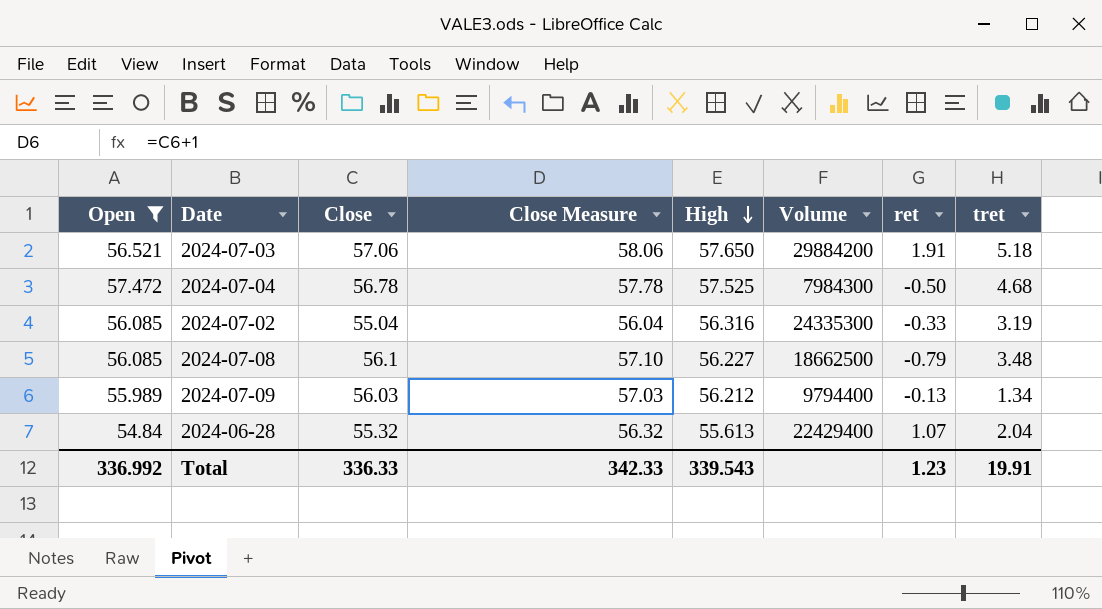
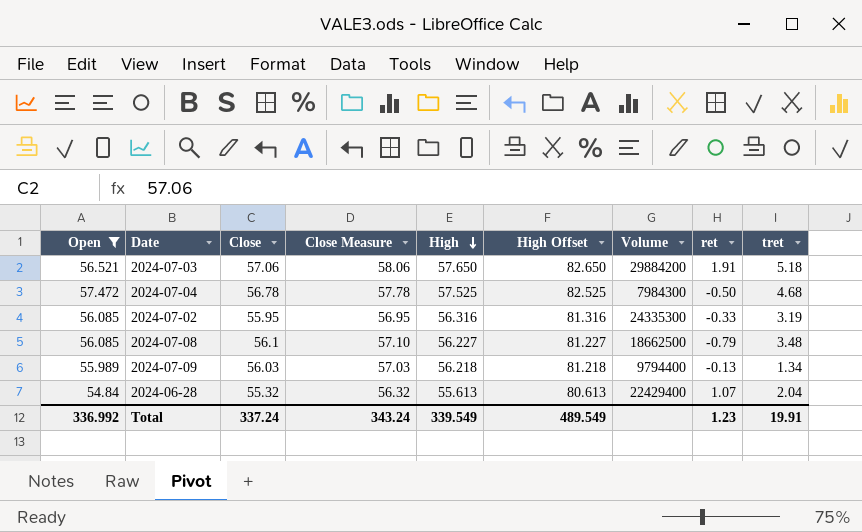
column High Offset | formula: none -> [High] + 25
2024-07-02 | Close: 55.04 -> 55.95
2024-07-02 | Close Measure: 56.04 -> 56.95
2024-07-09 | High: 56.212 -> 56.218
Total | Close: 336.33 -> 337.24
Total | Close Measure: 342.33 -> 343.24
Total | High: 339.543 -> 339.549

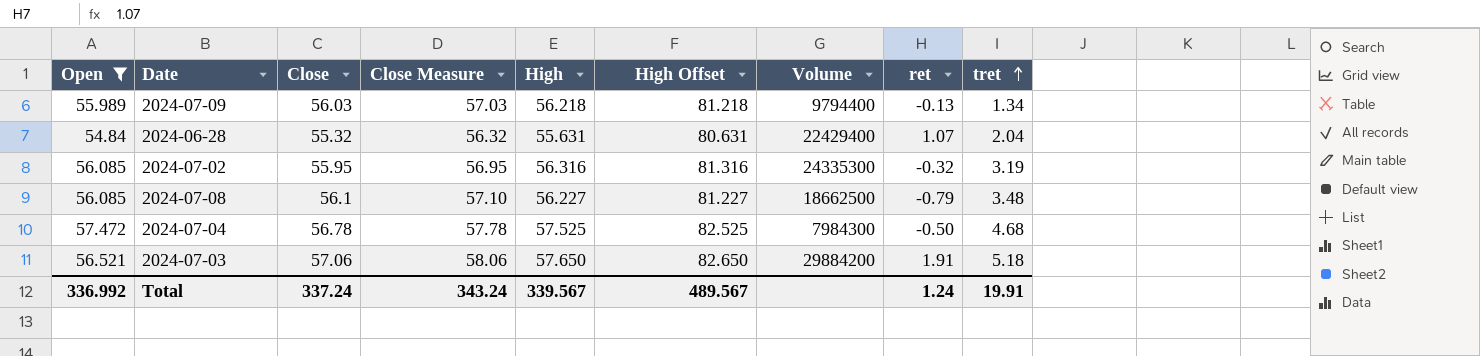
row order: High descending -> tret ascending
2024-06-28 | High: 55.613 -> 55.631
2024-06-28 | High Offset: 80.613 -> 80.631
2024-07-02 | ret: -0.33 -> -0.32
Total | High: 339.549 -> 339.567
Total | High Offset: 489.549 -> 489.567
Total | ret: 1.23 -> 1.24

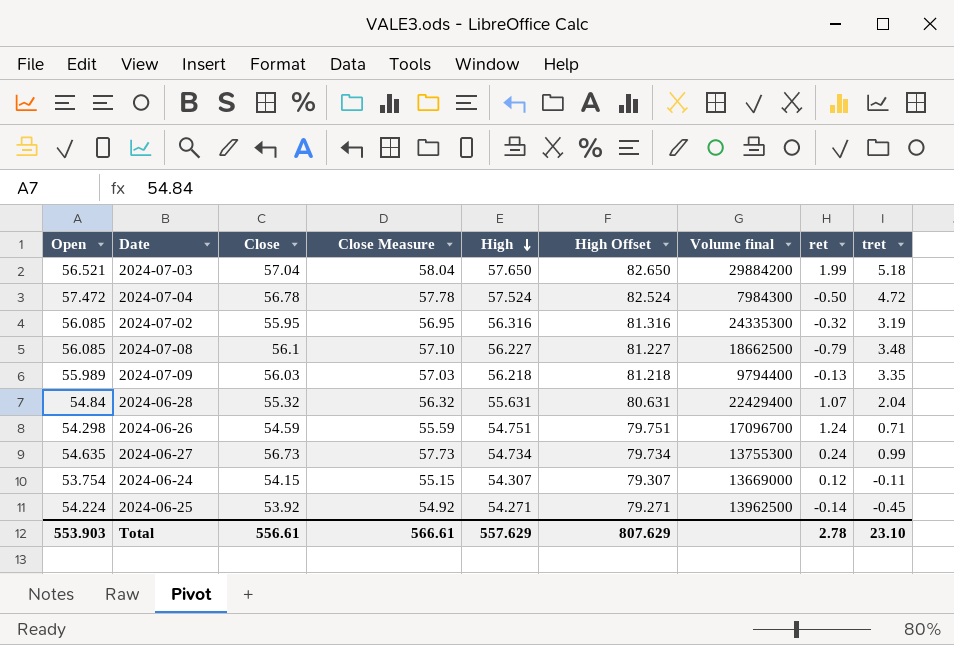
filter: Open >= 54.84 -> none
row order: tret ascending -> High descending
column name: Volume -> Volume final
2024-07-03 | Close: 57.06 -> 57.04
2024-07-03 | Close Measure: 58.06 -> 58.04
2024-07-03 | ret: 1.91 -> 1.99
2024-07-04 | High: 57.525 -> 57.524
2024-07-04 | High Offset: 82.525 -> 82.524
2024-07-04 | tret: 4.68 -> 4.72
2024-07-09 | tret: 1.34 -> 3.35
Total | Open: 336.992 -> 553.903
Total | Close: 337.24 -> 556.61
Total | Close Measure: 343.24 -> 566.61
Total | High: 339.567 -> 557.629
Total | High Offset: 489.567 -> 807.629
Total | ret: 1.24 -> 2.78
Total | tret: 19.91 -> 23.10

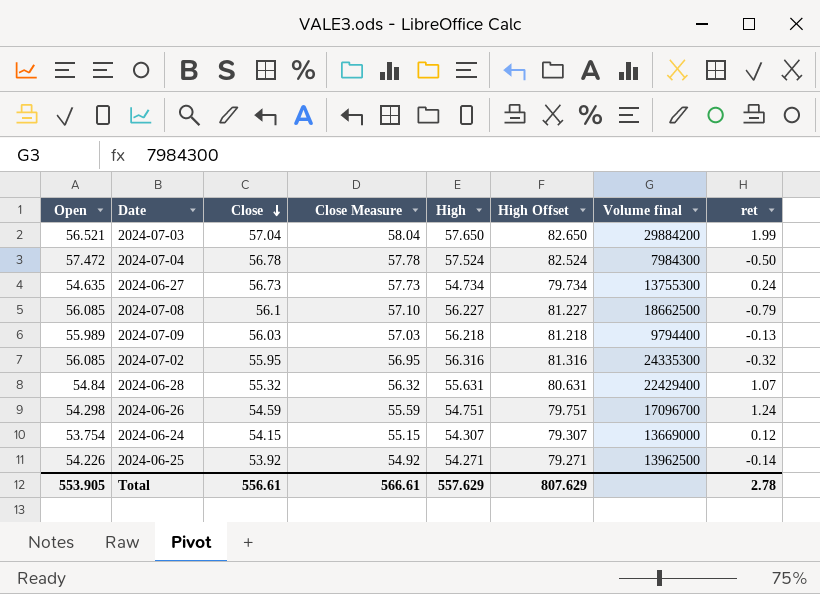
row order: High descending -> Close descending
column tret | position: 9 -> none
2024-06-25 | Open: 54.224 -> 54.226
Total | Open: 553.903 -> 553.905

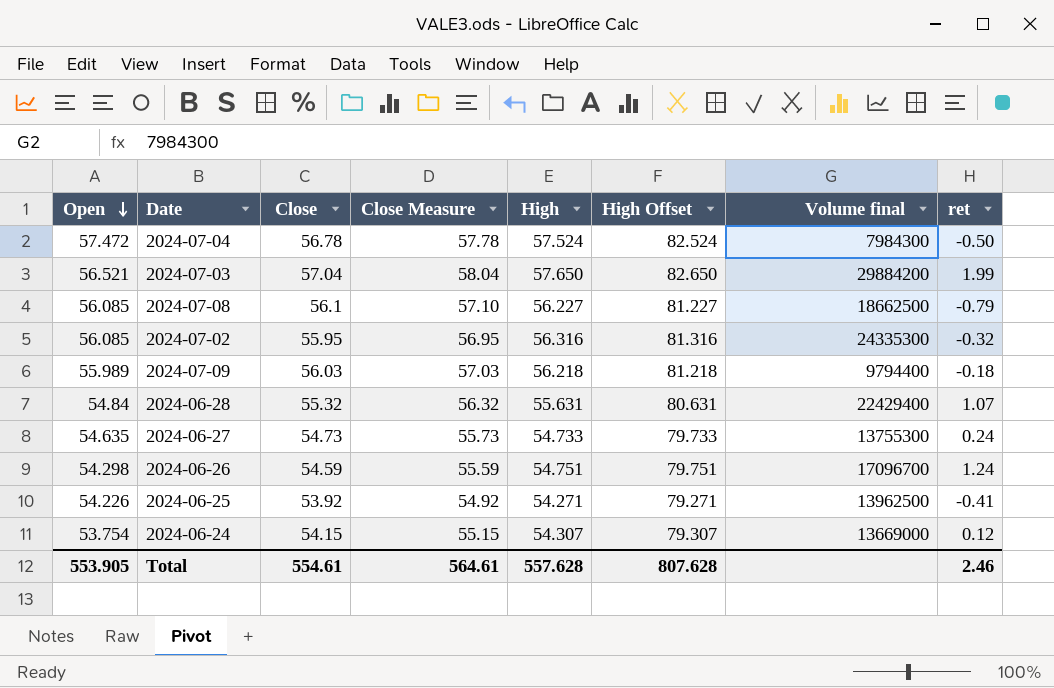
row order: Close descending -> Open descending
2024-07-09 | ret: -0.13 -> -0.18
2024-06-27 | Close: 56.73 -> 54.73
2024-06-27 | Close Measure: 57.73 -> 55.73
2024-06-27 | High: 54.734 -> 54.733
2024-06-27 | High Offset: 79.734 -> 79.733
2024-06-25 | ret: -0.14 -> -0.41
Total | Close: 556.61 -> 554.61
Total | Close Measure: 566.61 -> 564.61
Total | High: 557.629 -> 557.628
Total | High Offset: 807.629 -> 807.628
Total | ret: 2.78 -> 2.46

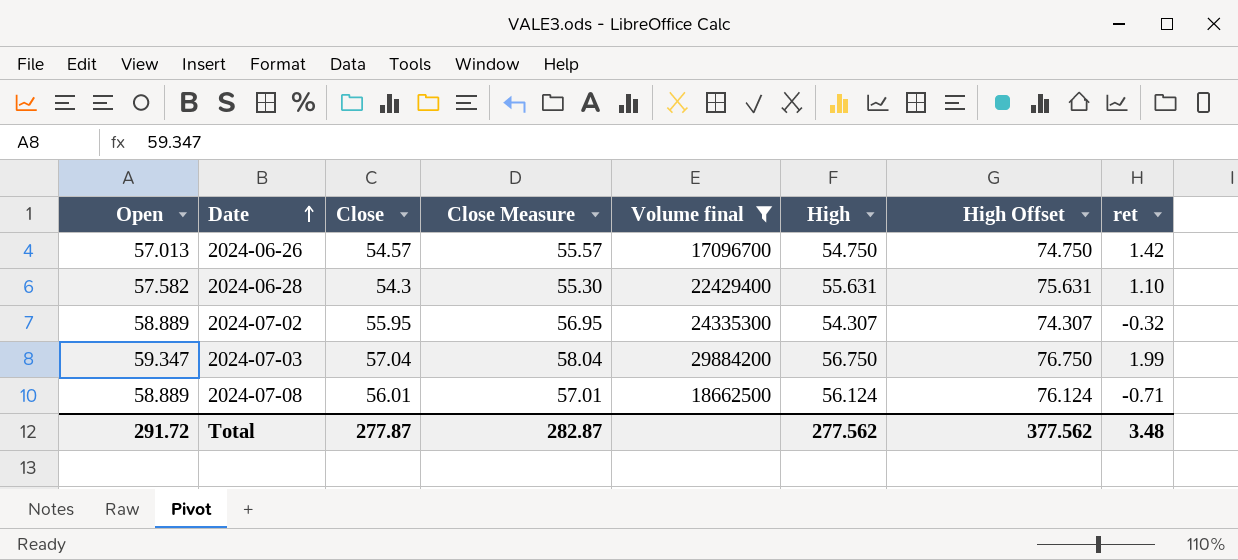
filter: none -> Volume final >= 17096700
row order: Open descending -> Date ascending
column Volume final | position: 7 -> 5
column High Offset | formula: [High] + 25 -> [High] + 20
2024-06-26 | Open: 54.298 -> 57.013
2024-06-26 | Close: 54.59 -> 54.57
2024-06-26 | Close Measure: 55.59 -> 55.57
2024-06-26 | High: 54.751 -> 54.750
2024-06-26 | ret: 1.24 -> 1.42
2024-06-28 | Open: 54.84 -> 57.582
2024-06-28 | Close: 55.32 -> 54.3
2024-06-28 | Close Measure: 56.32 -> 55.30
2024-06-28 | ret: 1.07 -> 1.10
2024-07-02 | Open: 56.085 -> 58.889
2024-07-02 | High: 56.316 -> 54.307
2024-07-03 | Open: 56.521 -> 59.347
2024-07-03 | High: 57.650 -> 56.750
2024-07-08 | Open: 56.085 -> 58.889
2024-07-08 | Close: 56.1 -> 56.01
2024-07-08 | Close Measure: 57.10 -> 57.01
2024-07-08 | High: 56.227 -> 56.124
2024-07-08 | ret: -0.79 -> -0.71
Total | Open: 553.905 -> 291.72
Total | Close: 554.61 -> 277.87
Total | Close Measure: 564.61 -> 282.87
Total | High: 557.628 -> 277.562
Total | High Offset: 807.628 -> 377.562
Total | ret: 2.46 -> 3.48

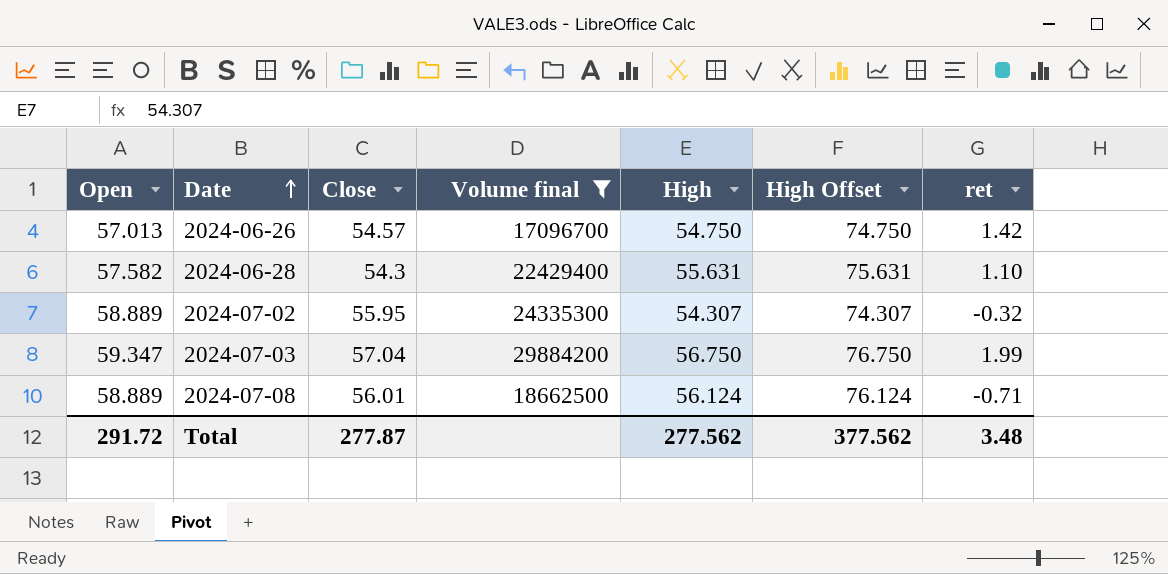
column Close Measure | formula: [Close] + 1 -> none

